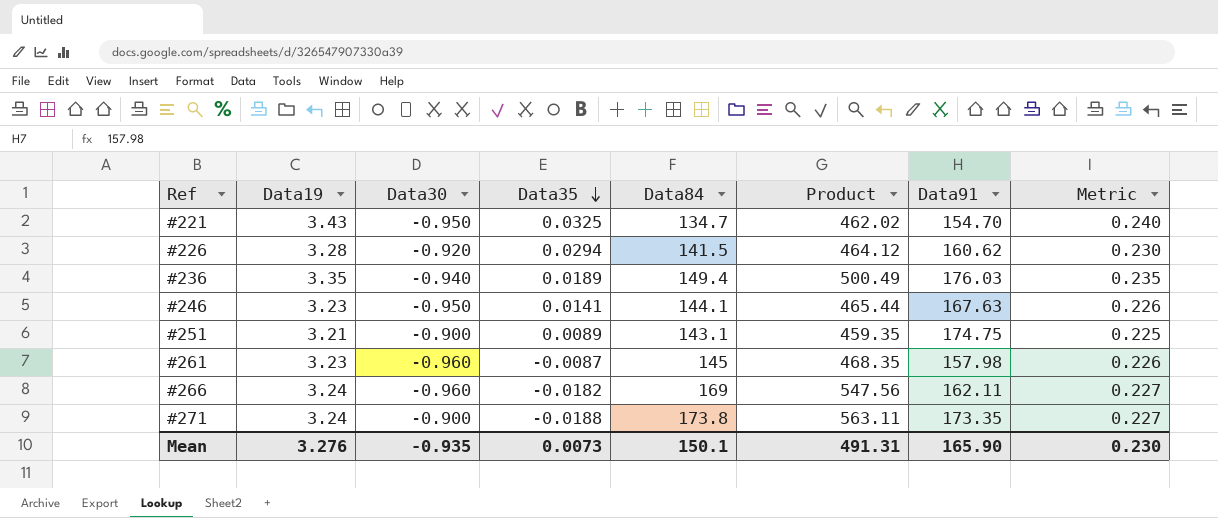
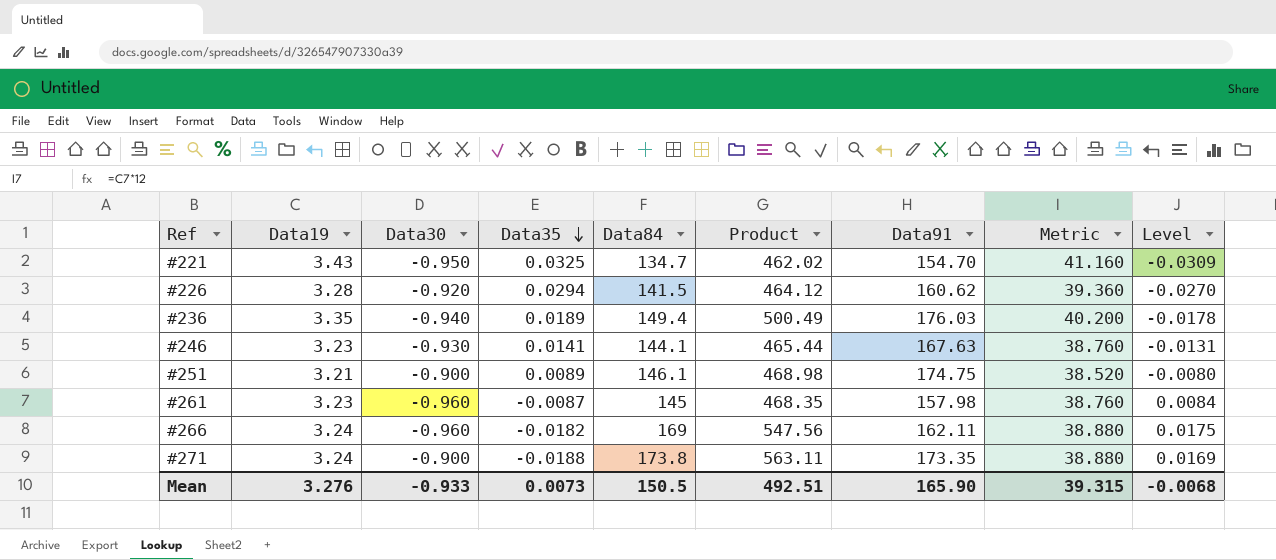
column Metric | formula: [Data19] * 0.07 -> [Data19] * 12
column Level | formula: none -> [Data30] * [Data35]
#246 | Data30: -0.950 -> -0.930
#251 | Data84: 143.1 -> 146.1
#251 | Product: 459.35 -> 468.98
Mean | Data30: -0.935 -> -0.933
Mean | Data84: 150.1 -> 150.5
Mean | Product: 491.31 -> 492.51
Mean | Metric: 0.230 -> 39.315

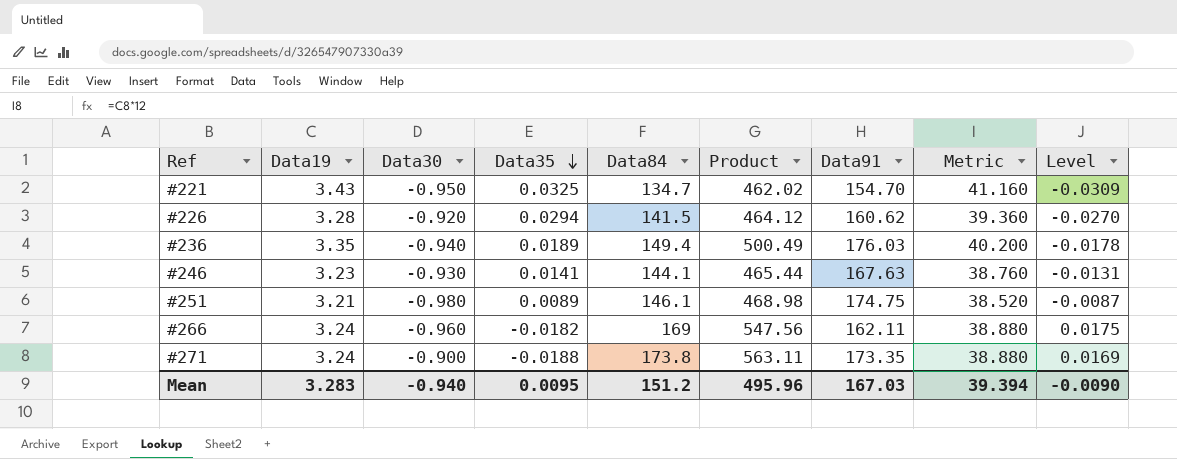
row #261: 3.23 | -0.960 | -0.0087 | 145 | 468.35 | 157.98 | 38.760 | 0.0084 -> none
#251 | Data30: -0.900 -> -0.980
#251 | Level: -0.0080 -> -0.0087
Mean | Data19: 3.276 -> 3.283
Mean | Data30: -0.933 -> -0.940
Mean | Data35: 0.0073 -> 0.0095
Mean | Data84: 150.5 -> 151.2
Mean | Product: 492.51 -> 495.96
Mean | Data91: 165.90 -> 167.03
Mean | Metric: 39.315 -> 39.394
Mean | Level: -0.0068 -> -0.0090

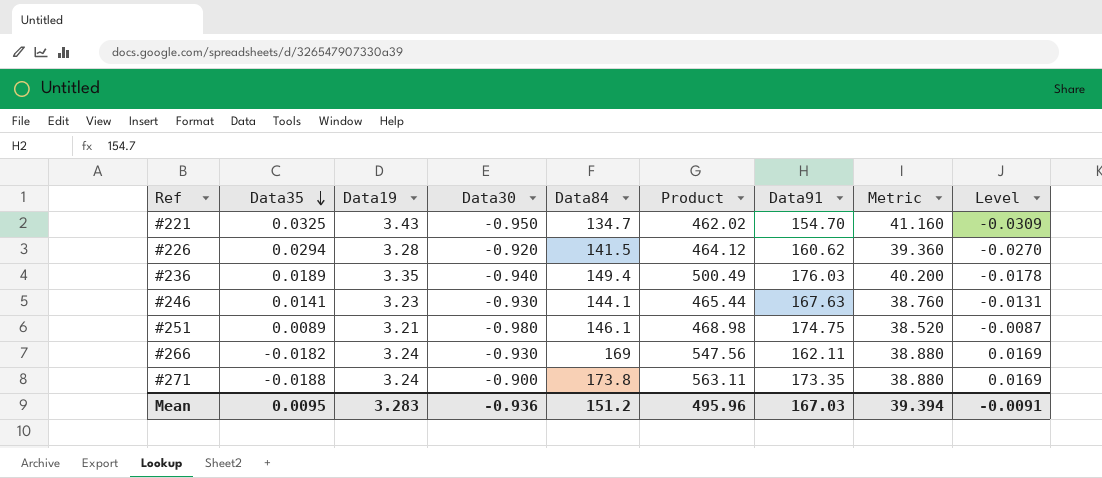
column Data35 | position: 4 -> 2
#266 | Data30: -0.960 -> -0.930
#266 | Level: 0.0175 -> 0.0169
Mean | Data30: -0.940 -> -0.936
Mean | Level: -0.0090 -> -0.0091

